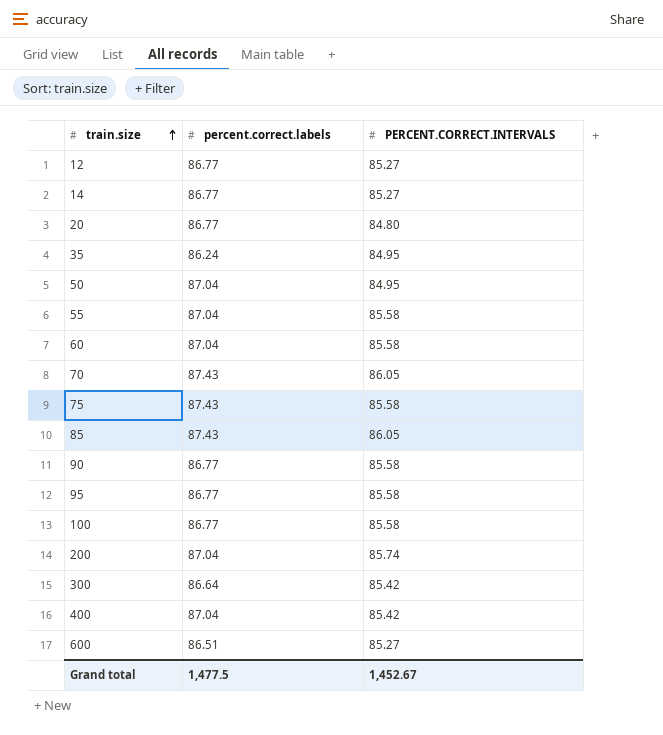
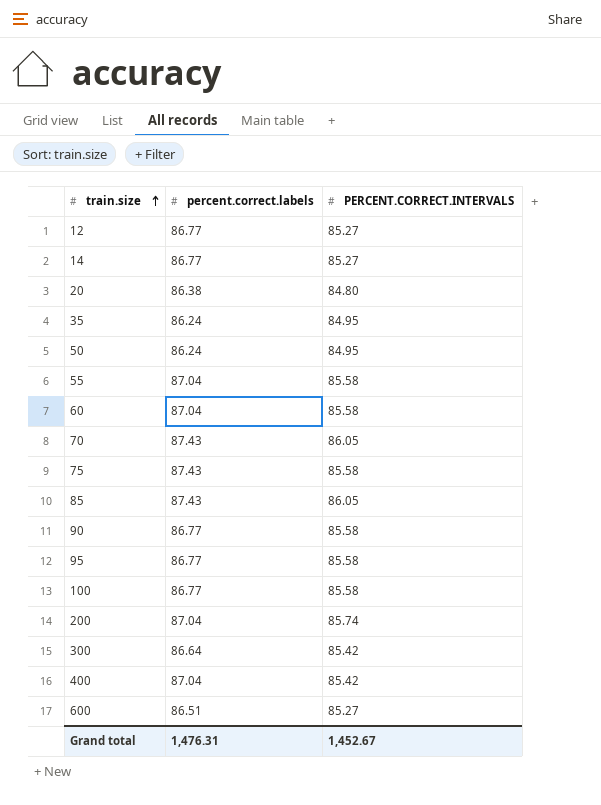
20 | percent.correct.labels: 86.77 -> 86.38
50 | percent.correct.labels: 87.04 -> 86.24
Grand total | percent.correct.labels: 1,477.5 -> 1,476.31

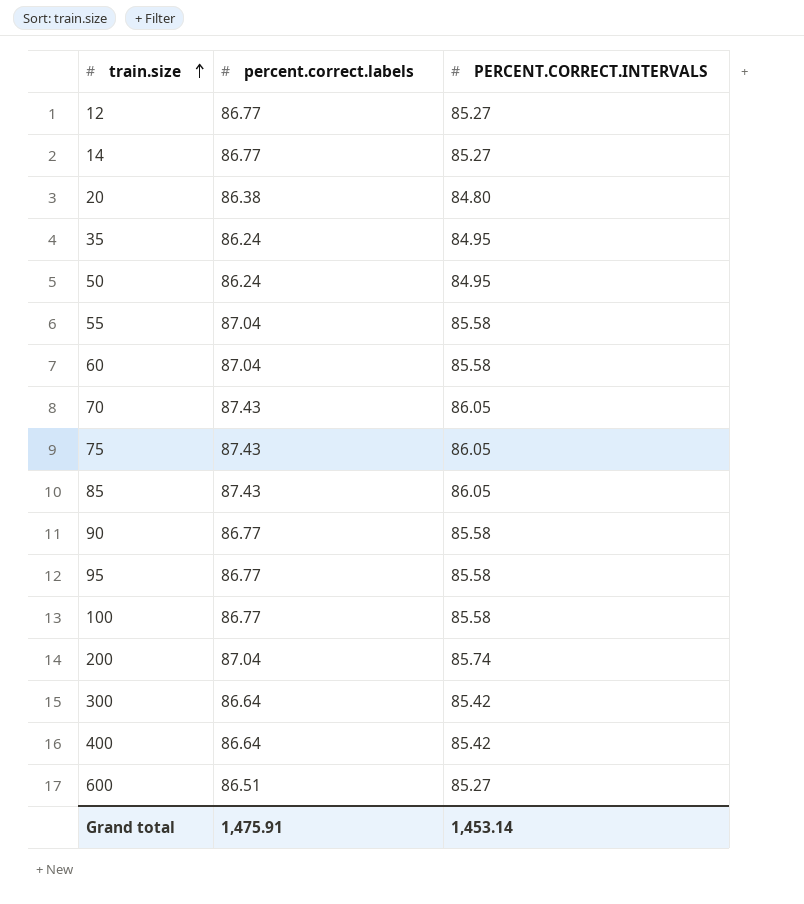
75 | PERCENT.CORRECT.INTERVALS: 85.58 -> 86.05
400 | percent.correct.labels: 87.04 -> 86.64
Grand total | percent.correct.labels: 1,476.31 -> 1,475.91
Grand total | PERCENT.CORRECT.INTERVALS: 1,452.67 -> 1,453.14

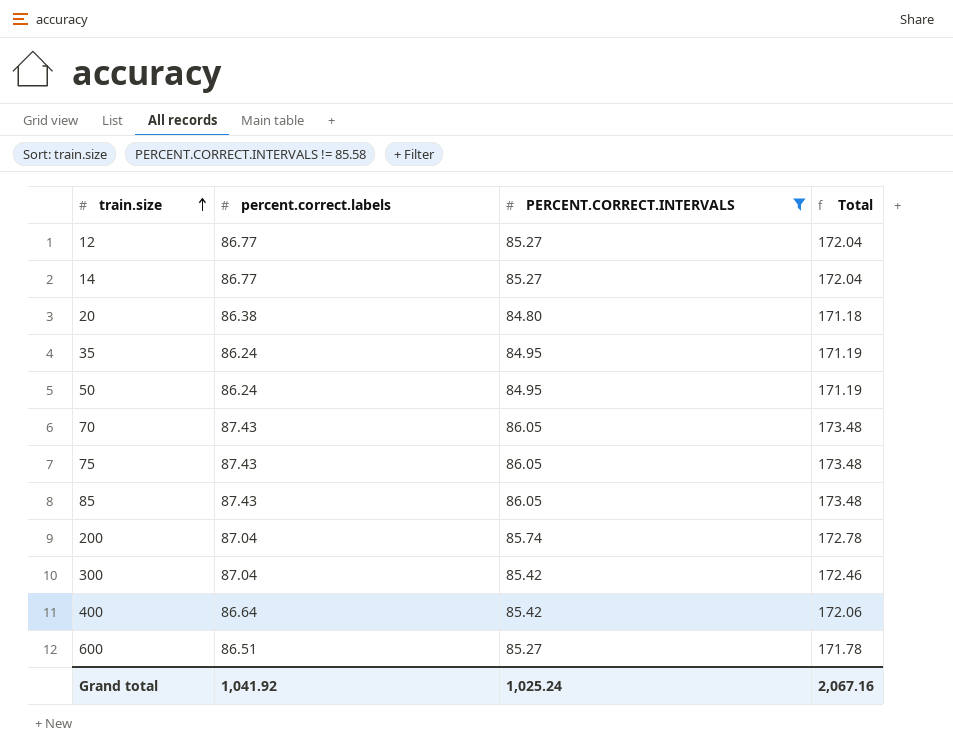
filter: none -> PERCENT.CORRECT.INTERVALS != 85.58
column Total | formula: none -> [percent.correct.labels] + [PERCENT.CORRECT.INTERVALS]
300 | percent.correct.labels: 86.64 -> 87.04
Grand total | percent.correct.labels: 1,475.91 -> 1,041.92
Grand total | PERCENT.CORRECT.INTERVALS: 1,453.14 -> 1,025.24

